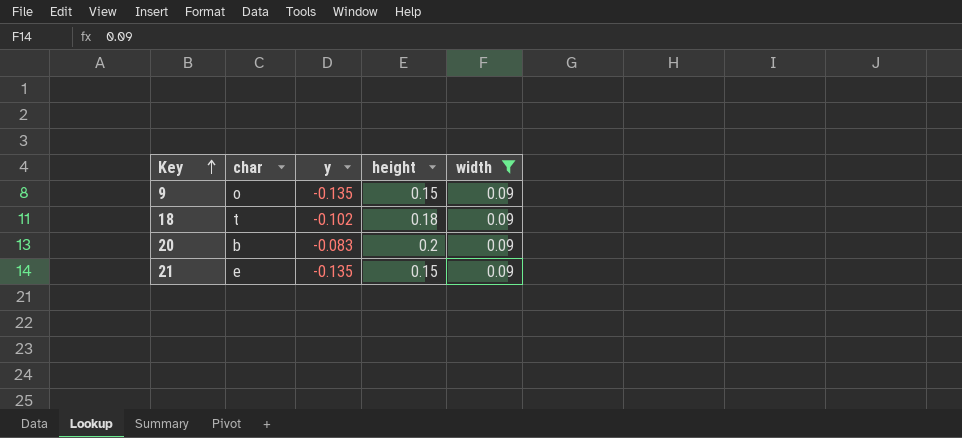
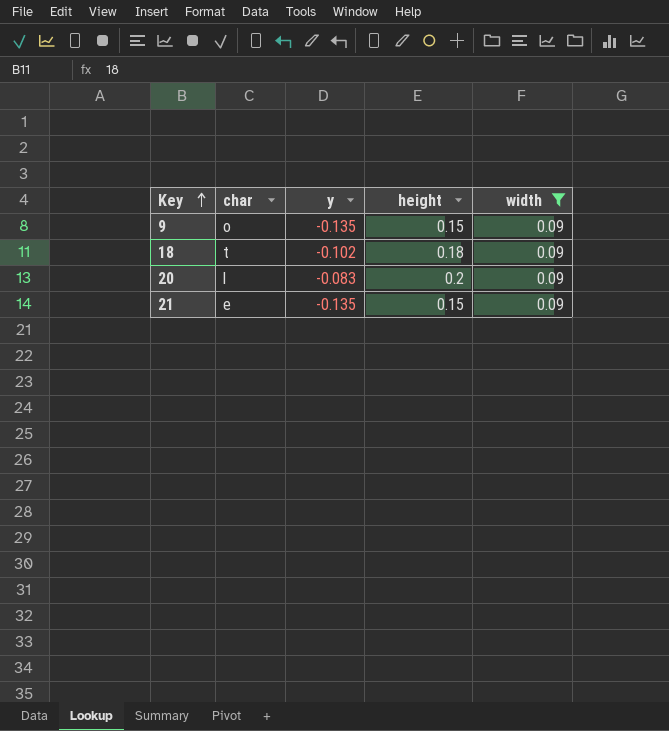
20 | char: b -> l

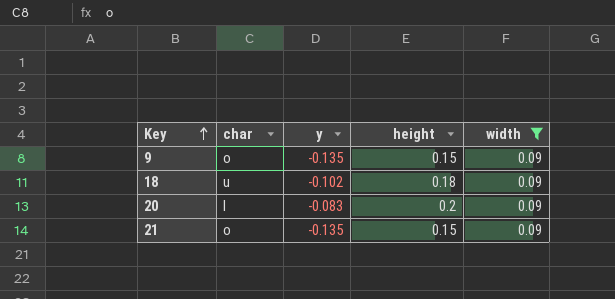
18 | char: t -> u
21 | char: e -> o

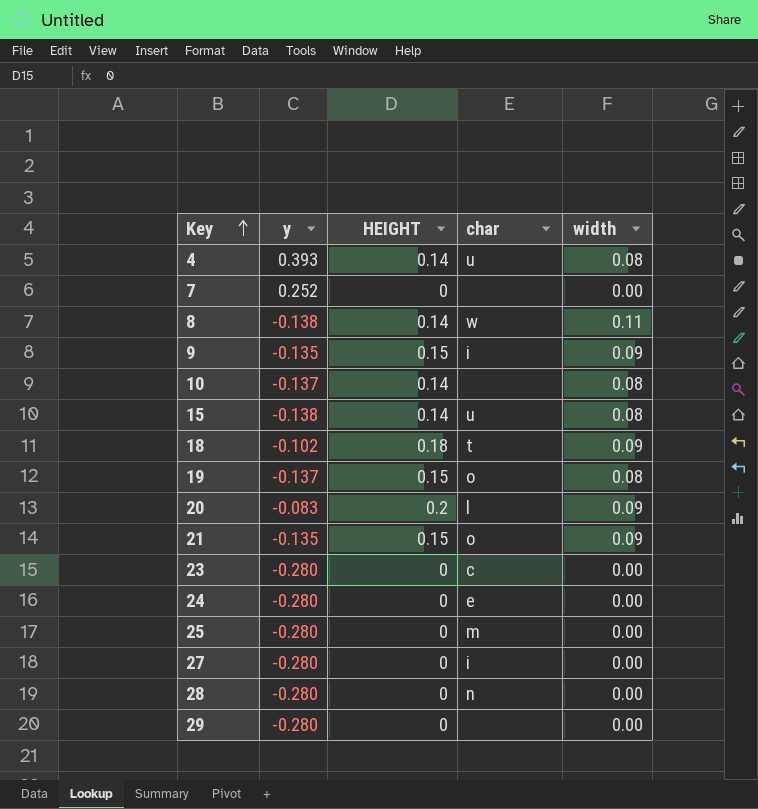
filter: width = 0.09 -> none
column name: height -> HEIGHT
column char | position: 2 -> 4
9 | char: o -> i
18 | char: u -> t

